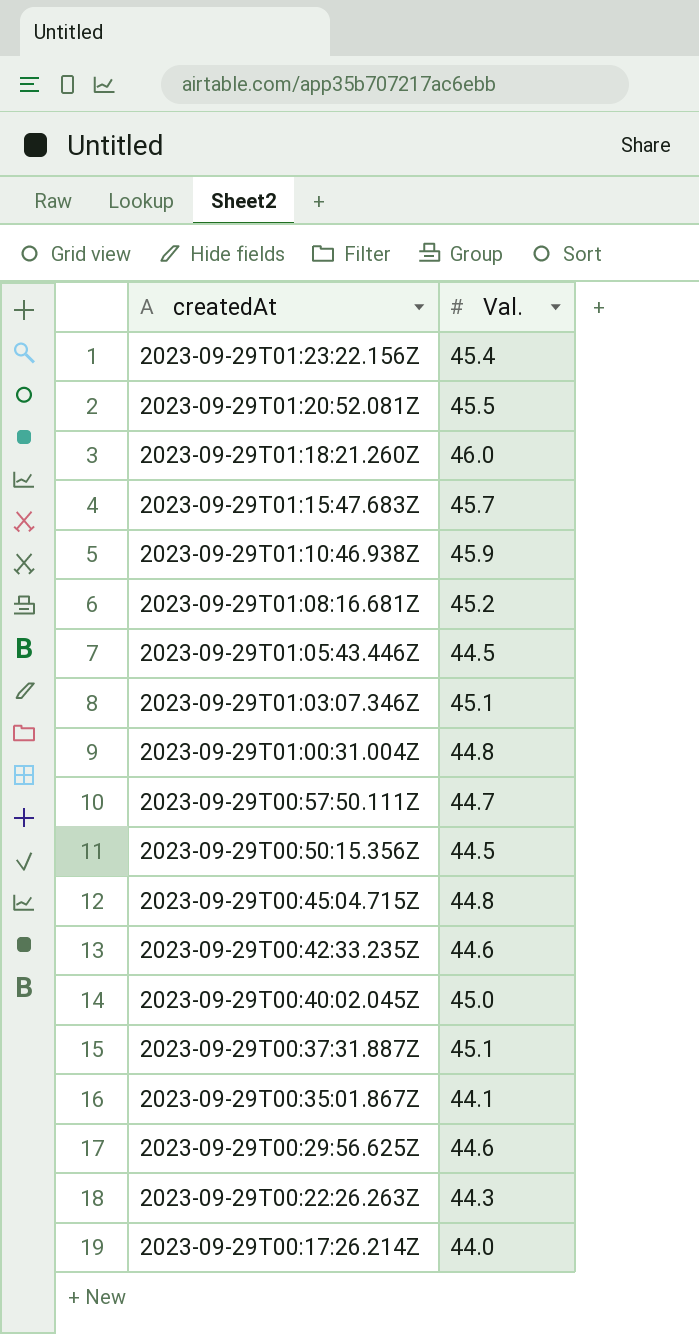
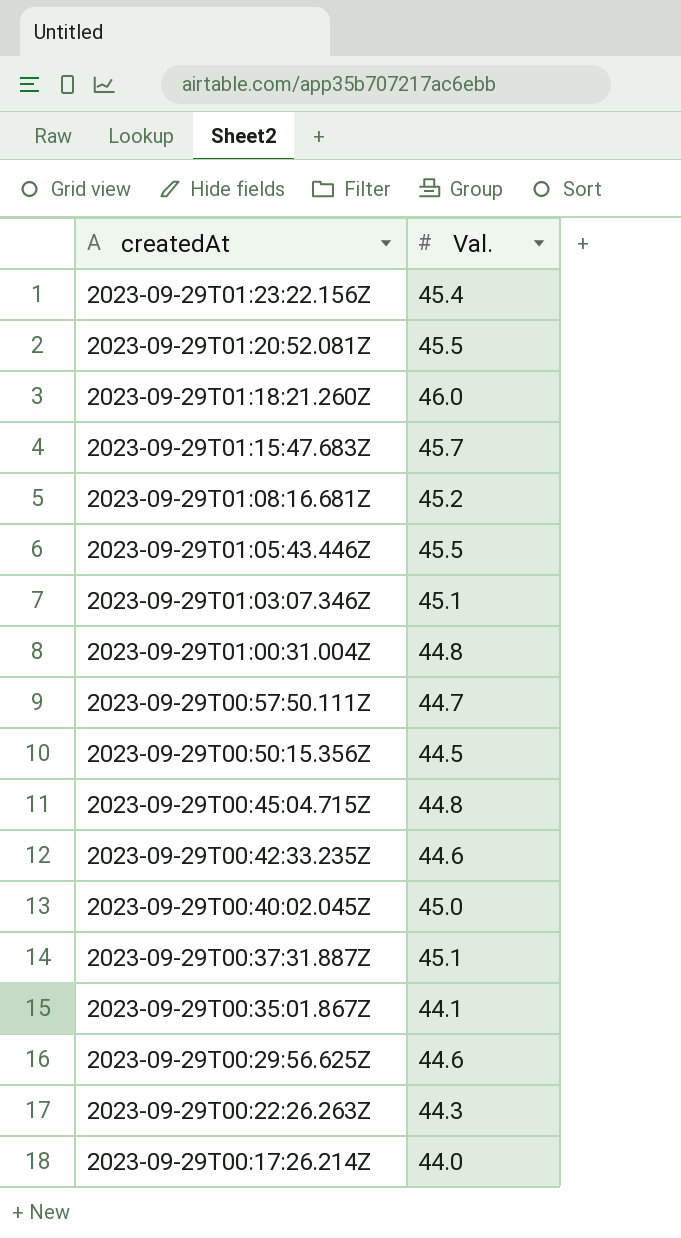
row 2023-09-29T01:10:46.938Z: 45.9 -> none
2023-09-29T01:05:43.446Z | Val.: 44.5 -> 45.5

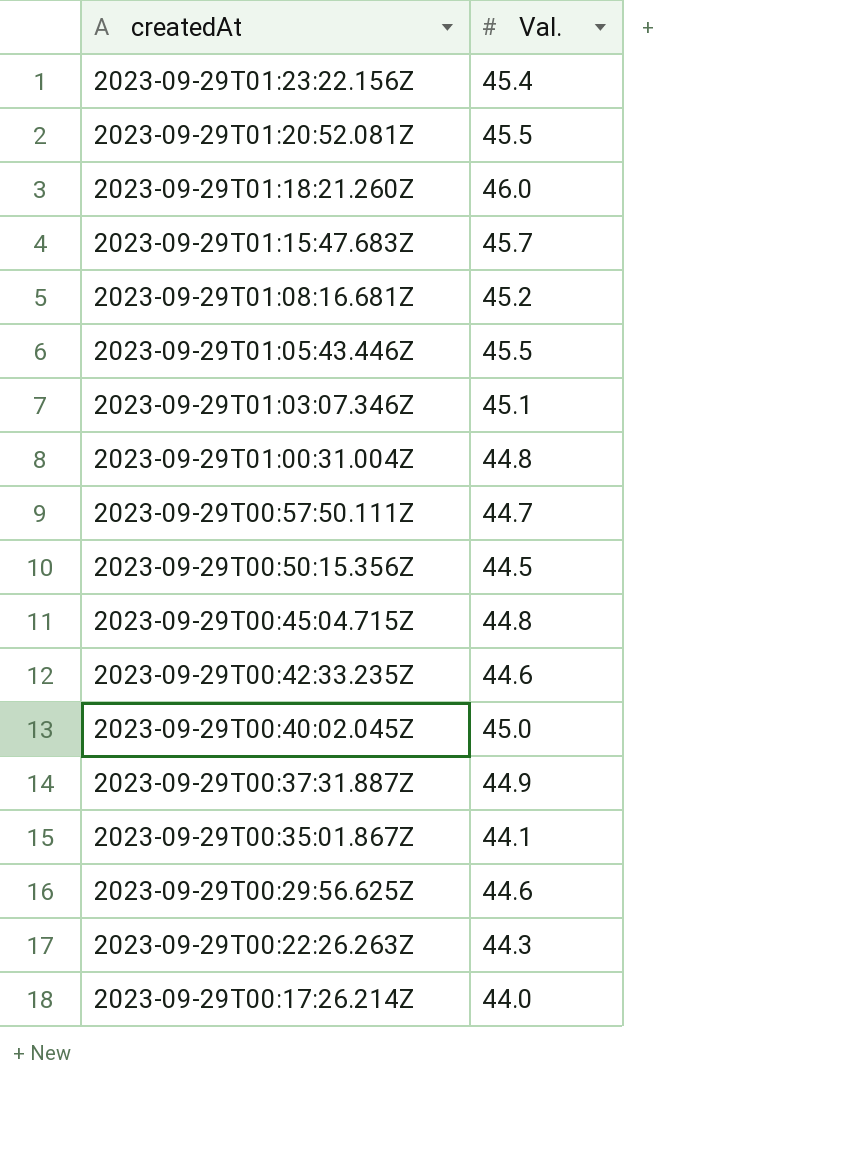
2023-09-29T00:37:31.887Z | Val.: 45.1 -> 44.9

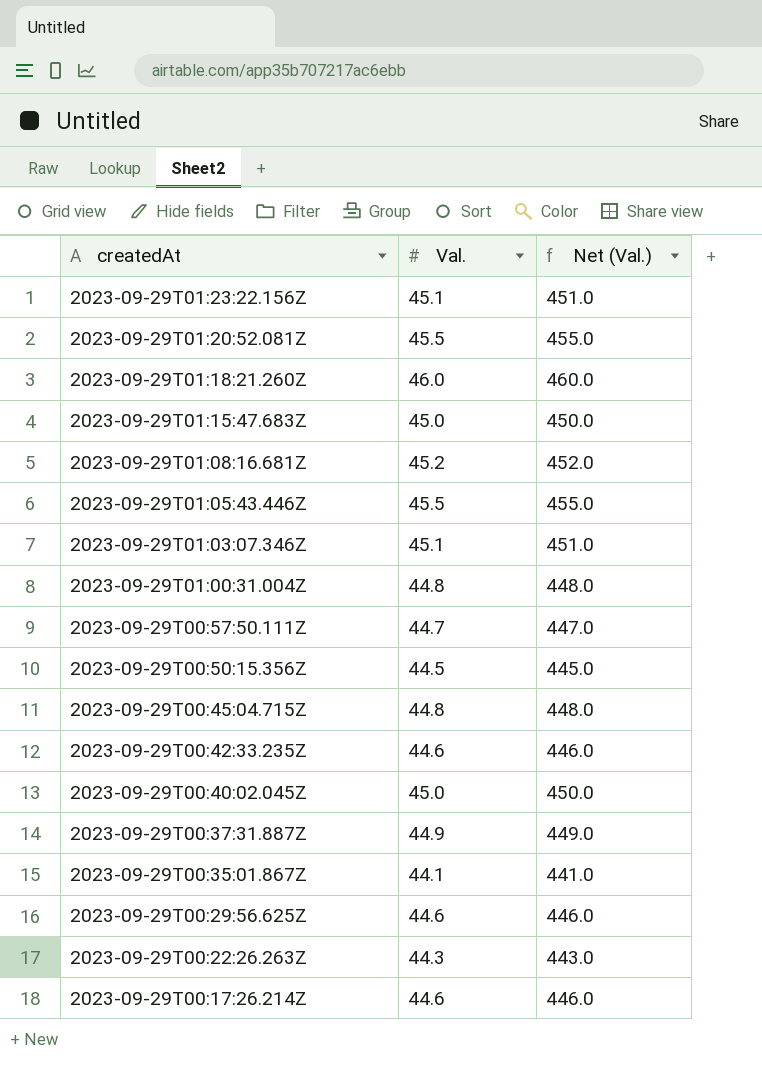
column Net (Val.) | formula: none -> [Val.] * 10
2023-09-29T01:23:22.156Z | Val.: 45.4 -> 45.1
2023-09-29T01:15:47.683Z | Val.: 45.7 -> 45.0
2023-09-29T00:17:26.214Z | Val.: 44.0 -> 44.6

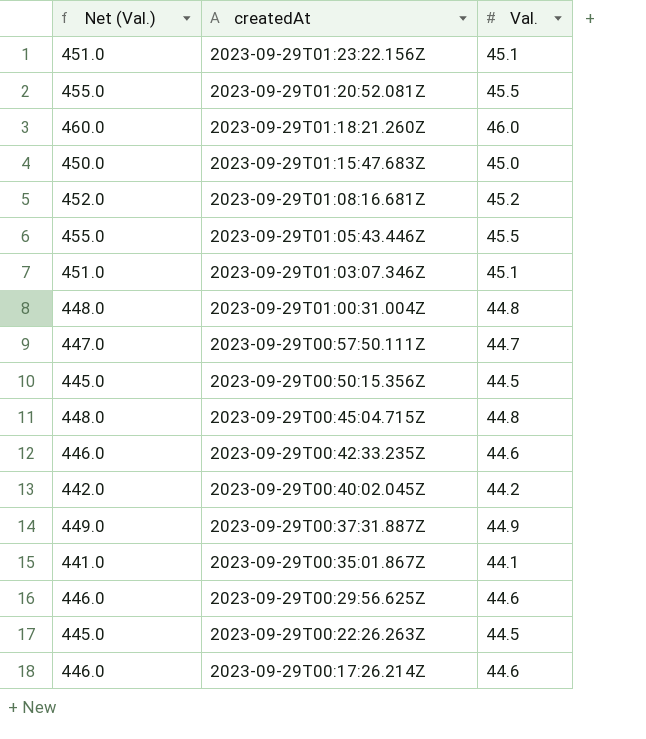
column Net (Val.) | position: 3 -> 1
2023-09-29T00:40:02.045Z | Net (Val.): 450.0 -> 442.0
2023-09-29T00:40:02.045Z | Val.: 45.0 -> 44.2
2023-09-29T00:22:26.263Z | Net (Val.): 443.0 -> 445.0
2023-09-29T00:22:26.263Z | Val.: 44.3 -> 44.5

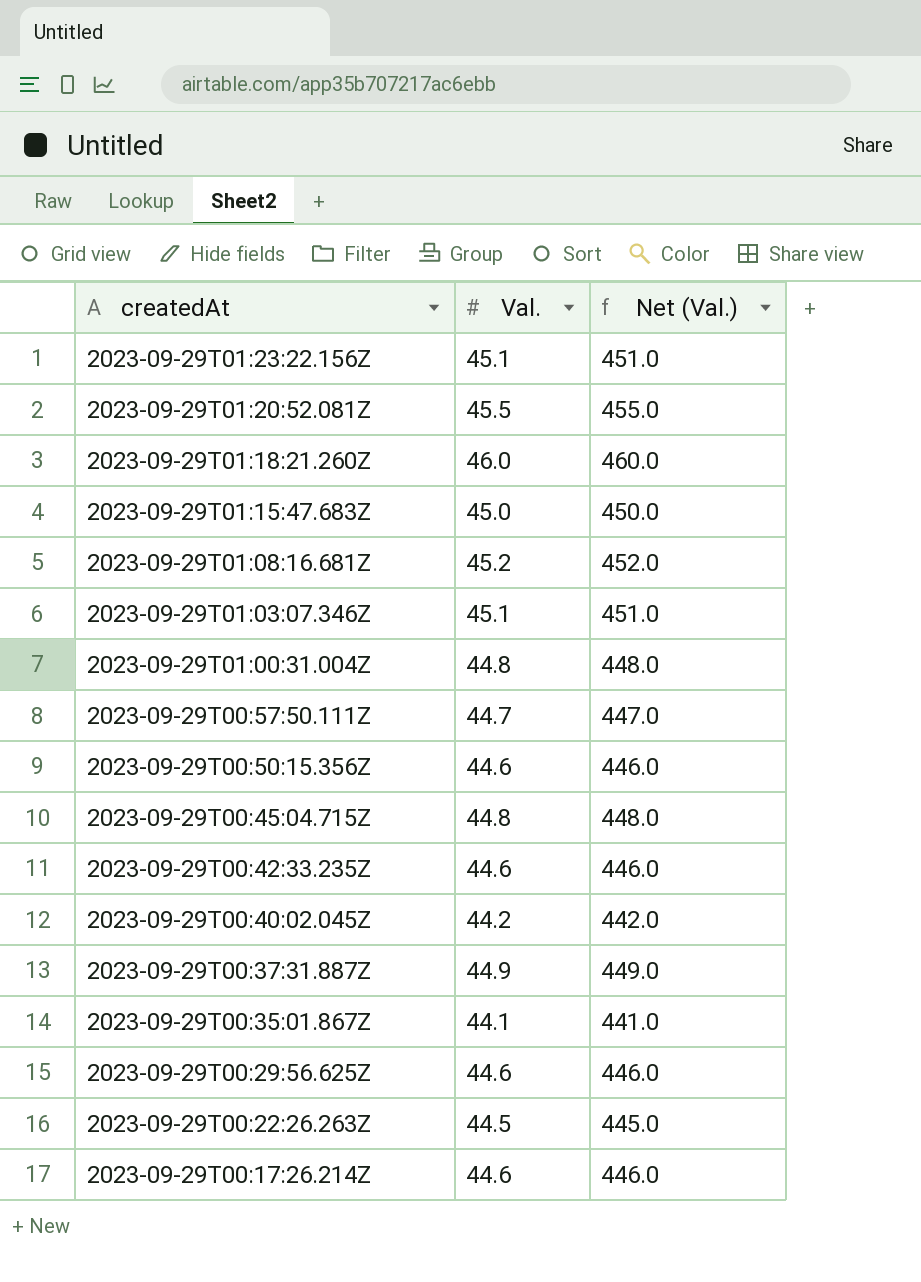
column Net (Val.) | position: 1 -> 3
row 2023-09-29T01:05:43.446Z: 455.0 | 45.5 -> none
2023-09-29T00:50:15.356Z | Val.: 44.5 -> 44.6
2023-09-29T00:50:15.356Z | Net (Val.): 445.0 -> 446.0

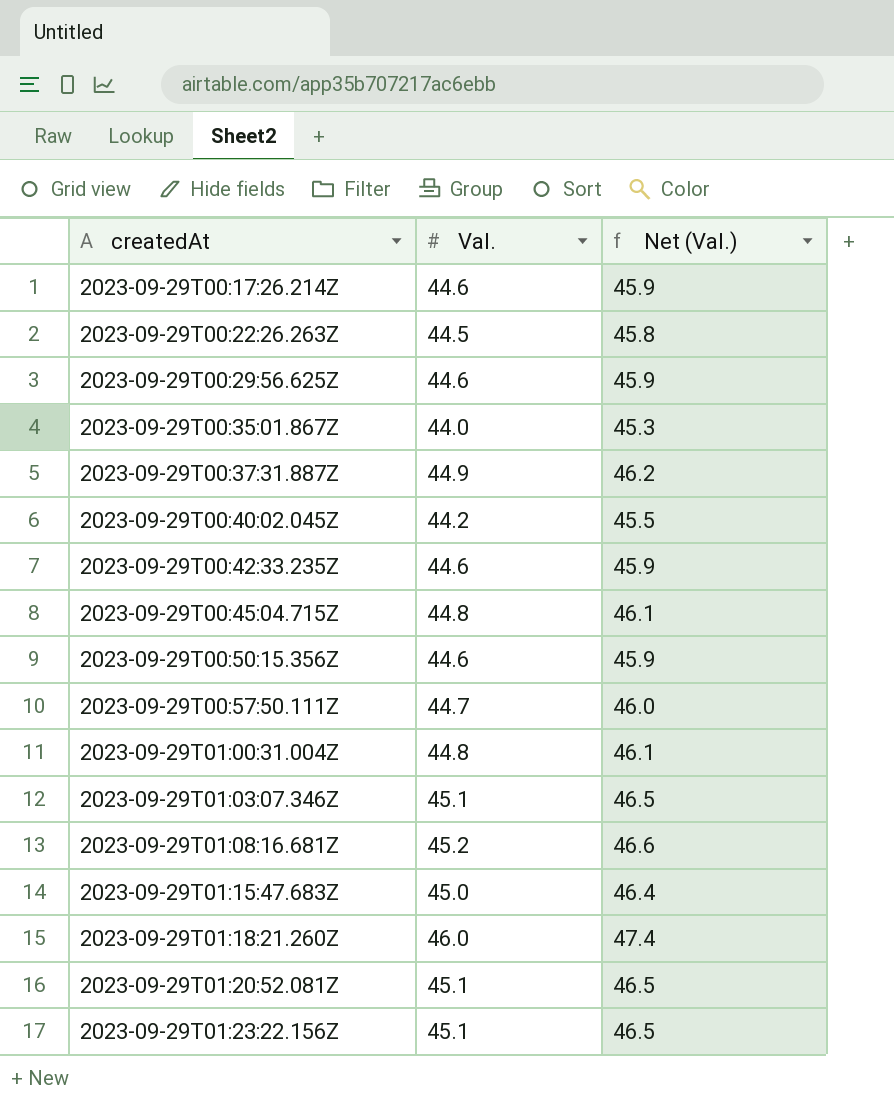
row order: createdAt descending -> createdAt ascending
column Net (Val.) | formula: [Val.] * 10 -> [Val.] * 1.03
2023-09-29T00:35:01.867Z | Val.: 44.1 -> 44.0
2023-09-29T01:20:52.081Z | Val.: 45.5 -> 45.1

